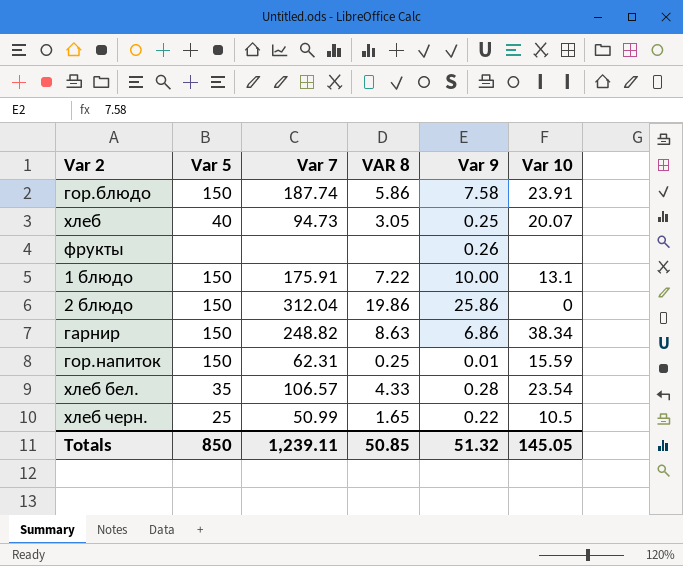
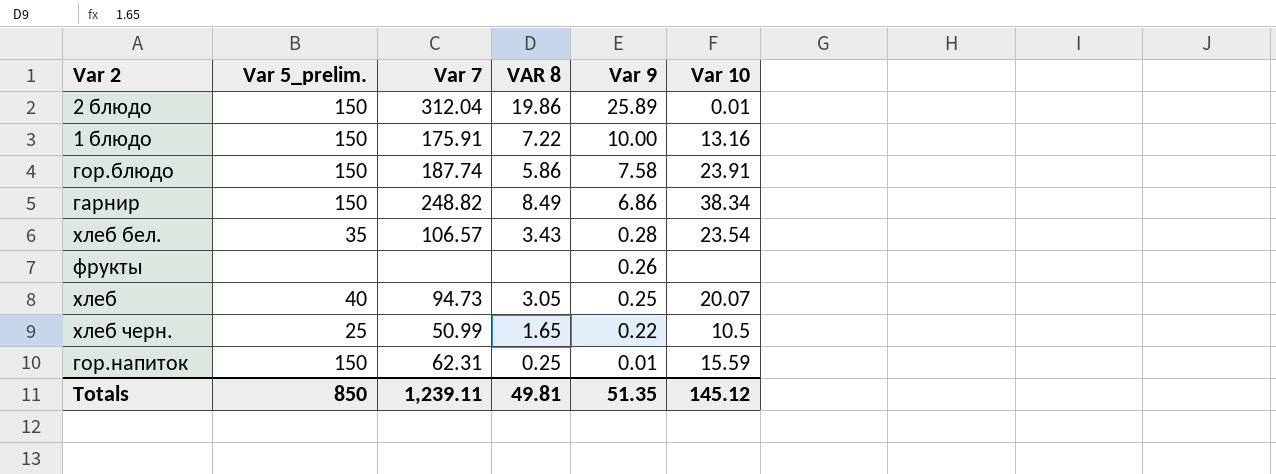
row order: none -> Var 9 descending
column name: Var 5 -> Var 5_prelim.
2 блюдо | Var 9: 25.86 -> 25.89
2 блюдо | Var 10: 0 -> 0.01
1 блюдо | Var 10: 13.1 -> 13.16
гарнир | VAR 8: 8.63 -> 8.49
хлеб бел. | VAR 8: 4.33 -> 3.43
Totals | VAR 8: 50.85 -> 49.81
Totals | Var 9: 51.32 -> 51.35
Totals | Var 10: 145.05 -> 145.12

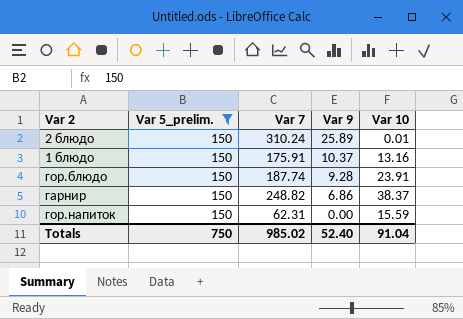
filter: none -> Var 5_prelim. = 150
column VAR 8 | position: 4 -> none
2 блюдо | Var 7: 312.04 -> 310.24
1 блюдо | Var 9: 10.00 -> 10.37
гор.блюдо | Var 9: 7.58 -> 9.28
гарнир | Var 10: 38.34 -> 38.37
гор.напиток | Var 9: 0.01 -> 0.00
Totals | Var 5_prelim.: 850 -> 750
Totals | Var 7: 1,239.11 -> 985.02
Totals | Var 9: 51.35 -> 52.40
Totals | Var 10: 145.12 -> 91.04

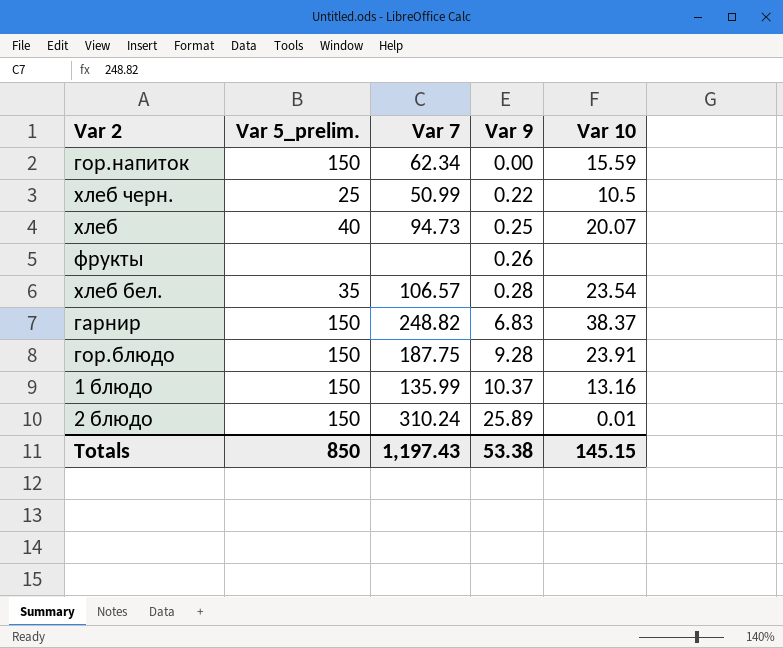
filter: Var 5_prelim. = 150 -> none
row order: Var 9 descending -> Var 9 ascending
гор.напиток | Var 7: 62.31 -> 62.34
гарнир | Var 9: 6.86 -> 6.83
гор.блюдо | Var 7: 187.74 -> 187.75
1 блюдо | Var 7: 175.91 -> 135.99
Totals | Var 5_prelim.: 750 -> 850
Totals | Var 7: 985.02 -> 1,197.43
Totals | Var 9: 52.40 -> 53.38
Totals | Var 10: 91.04 -> 145.15

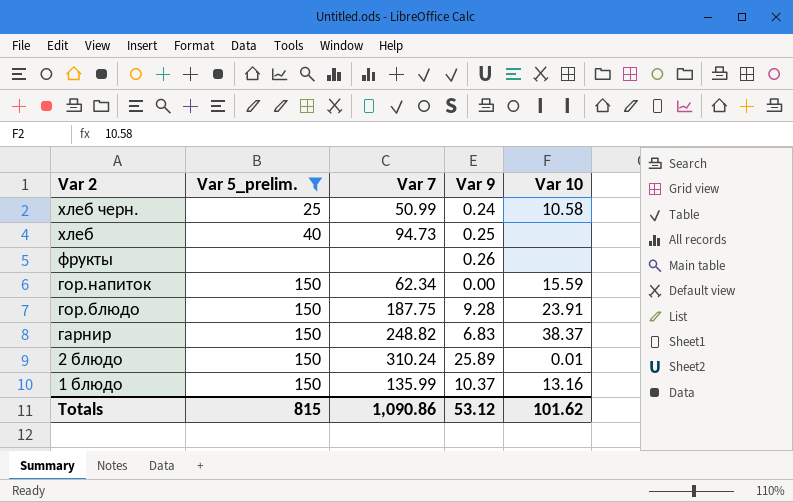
filter: none -> Var 5_prelim. != 35
row order: Var 9 ascending -> Var 2 descending
хлеб черн. | Var 9: 0.22 -> 0.24
хлеб черн. | Var 10: 10.5 -> 10.58
хлеб | Var 10: 20.07 -> none
Totals | Var 5_prelim.: 850 -> 815
Totals | Var 7: 1,197.43 -> 1,090.86
Totals | Var 9: 53.38 -> 53.12
Totals | Var 10: 145.15 -> 101.62

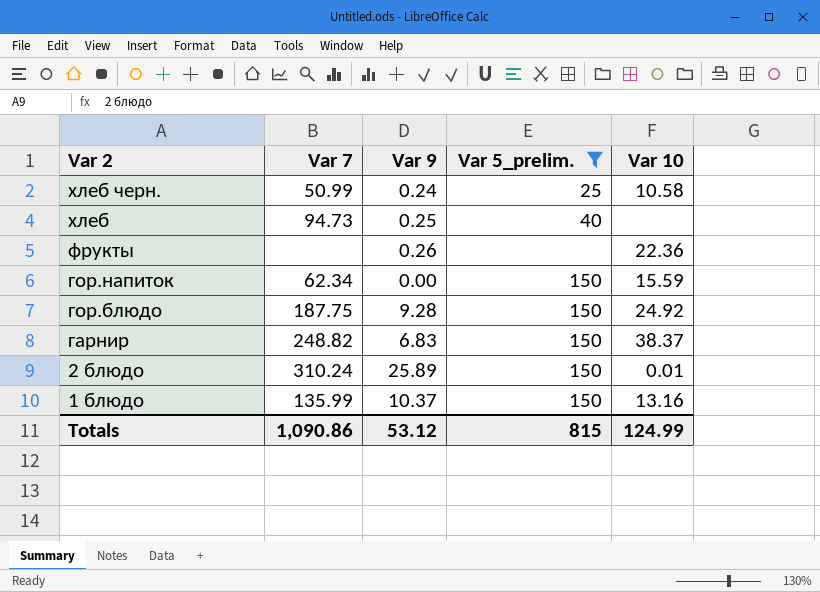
column Var 5_prelim. | position: 2 -> 4
фрукты | Var 10: none -> 22.36
гор.блюдо | Var 10: 23.91 -> 24.92
Totals | Var 10: 101.62 -> 124.99

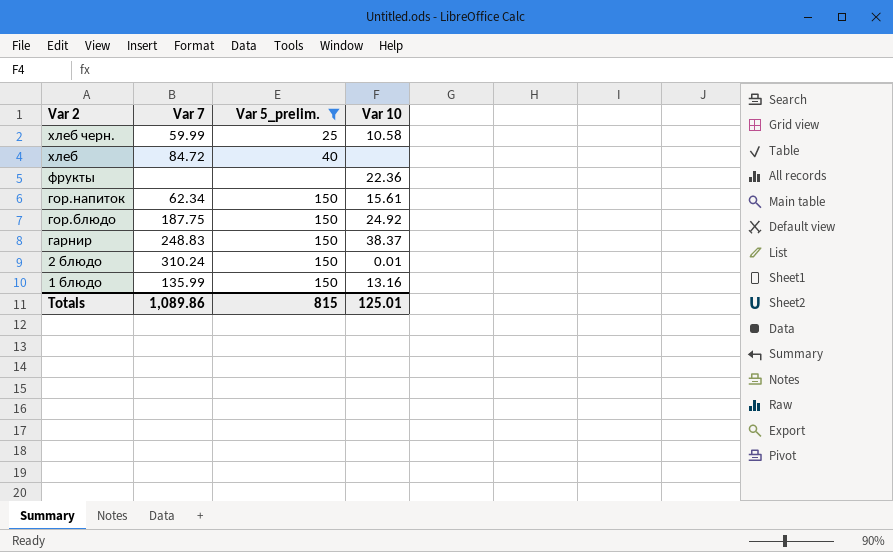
column Var 9 | position: 3 -> none
хлеб черн. | Var 7: 50.99 -> 59.99
хлеб | Var 7: 94.73 -> 84.72
гор.напиток | Var 10: 15.59 -> 15.61
гарнир | Var 7: 248.82 -> 248.83
Totals | Var 7: 1,090.86 -> 1,089.86
Totals | Var 10: 124.99 -> 125.01

